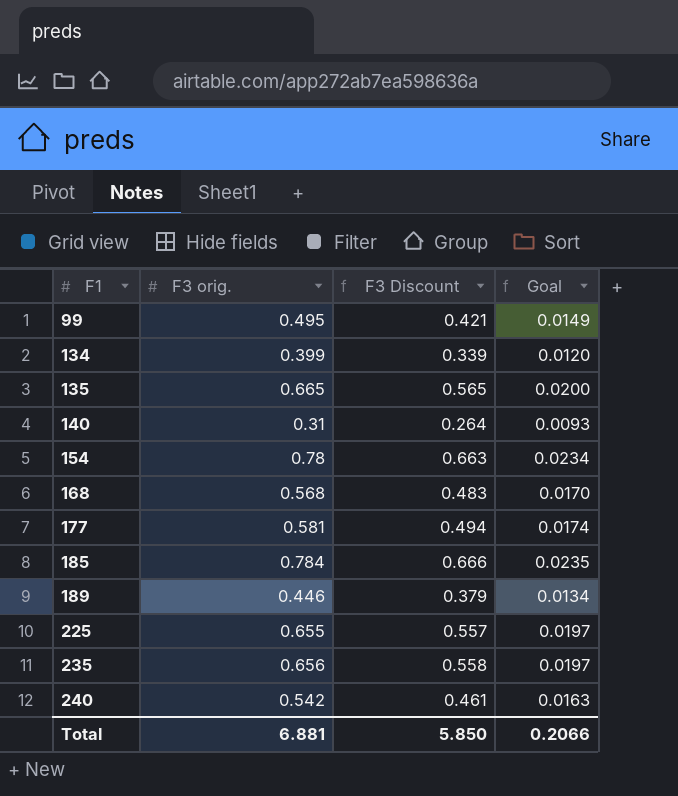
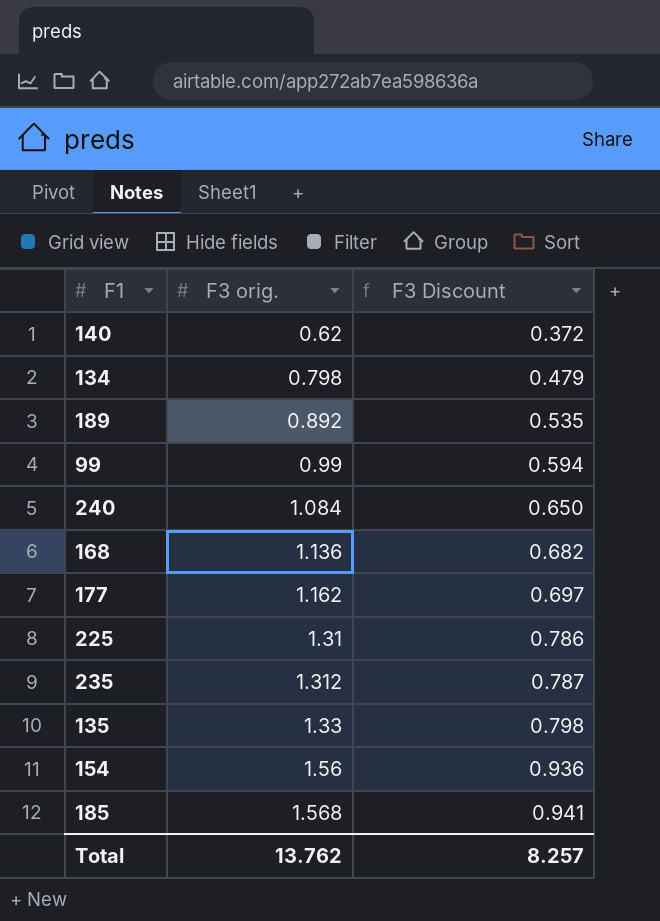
row order: F1 ascending -> F3 orig. ascending
column Goal | formula: [F3 orig.] * 0.03 -> none
column F3 Discount | formula: [F3 orig.] * 0.85 -> [F3 orig.] * 0.6
140 | F3 orig.: 0.31 -> 0.62
134 | F3 orig.: 0.399 -> 0.798
189 | F3 orig.: 0.446 -> 0.892
99 | F3 orig.: 0.495 -> 0.99
240 | F3 orig.: 0.542 -> 1.084
168 | F3 orig.: 0.568 -> 1.136
177 | F3 orig.: 0.581 -> 1.162
225 | F3 orig.: 0.655 -> 1.31
235 | F3 orig.: 0.656 -> 1.312
135 | F3 orig.: 0.665 -> 1.33
154 | F3 orig.: 0.78 -> 1.56
185 | F3 orig.: 0.784 -> 1.568
Total | F3 orig.: 6.881 -> 13.762
Total | F3 Discount: 5.850 -> 8.257

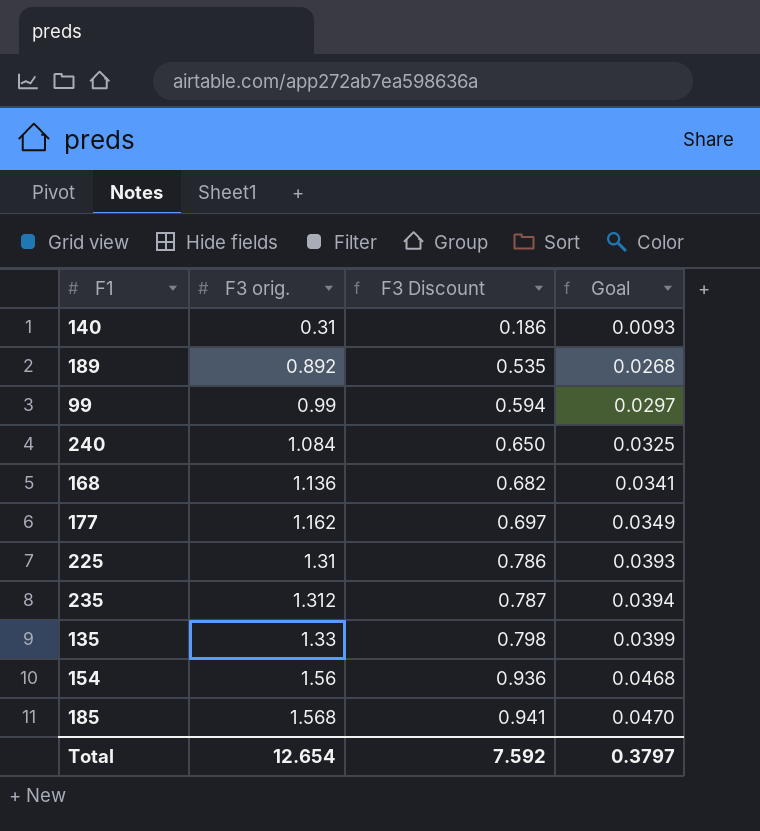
column Goal | formula: none -> [F3 orig.] * 0.03
row 134: 0.798 | 0.479 -> none
140 | F3 orig.: 0.62 -> 0.31
140 | F3 Discount: 0.372 -> 0.186
Total | F3 orig.: 13.762 -> 12.654
Total | F3 Discount: 8.257 -> 7.592

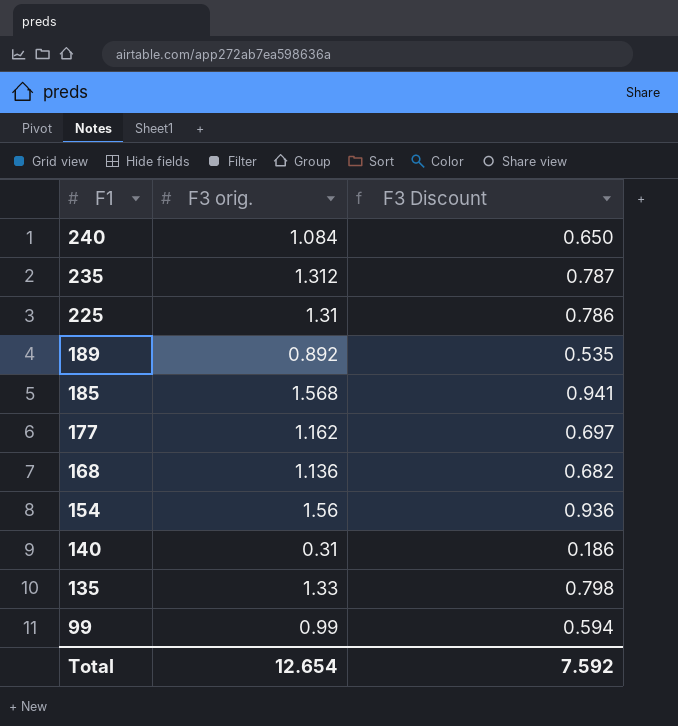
row order: F3 orig. ascending -> F1 descending
column Goal | formula: [F3 orig.] * 0.03 -> none

